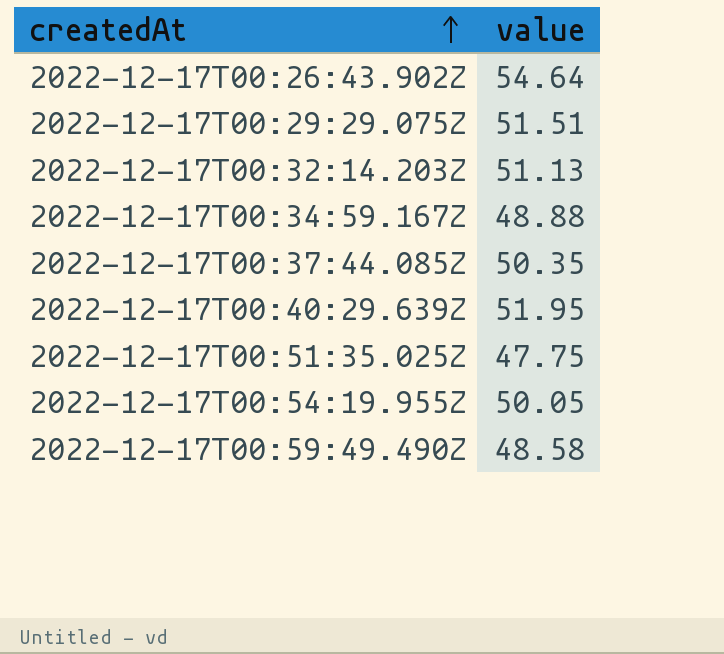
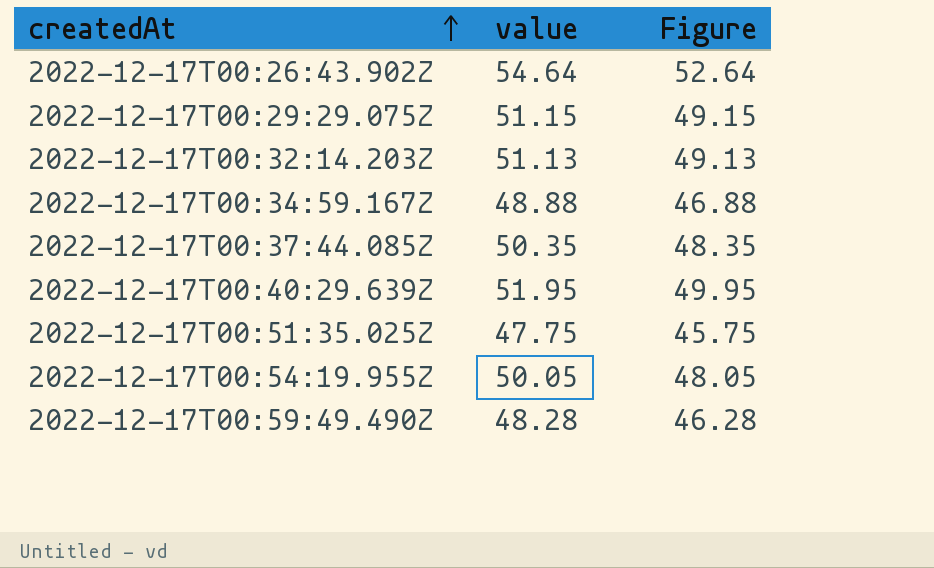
column Figure | formula: none -> [value] - 2
2022-12-17T00:29:29.075Z | value: 51.51 -> 51.15
2022-12-17T00:59:49.490Z | value: 48.58 -> 48.28

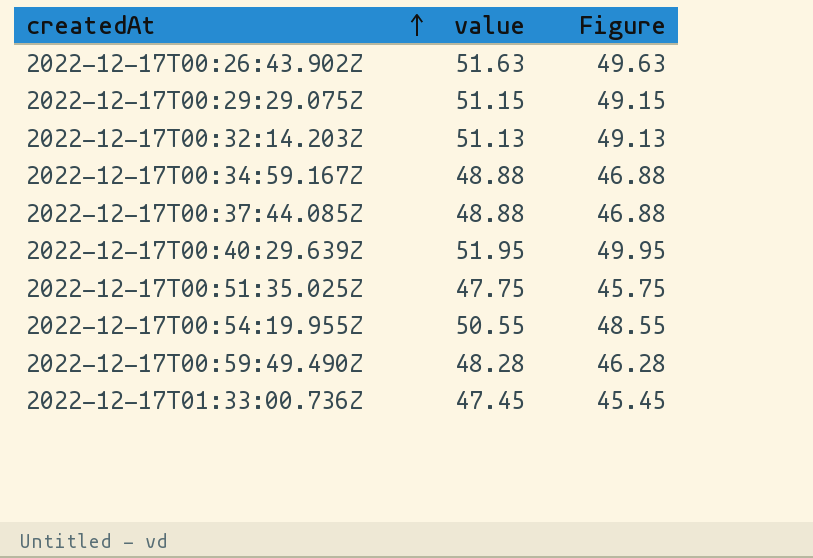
2022-12-17T00:26:43.902Z | value: 54.64 -> 51.63
2022-12-17T00:26:43.902Z | Figure: 52.64 -> 49.63
2022-12-17T00:37:44.085Z | value: 50.35 -> 48.88
2022-12-17T00:37:44.085Z | Figure: 48.35 -> 46.88
2022-12-17T00:54:19.955Z | value: 50.05 -> 50.55
2022-12-17T00:54:19.955Z | Figure: 48.05 -> 48.55
row 2022-12-17T01:33:00.736Z: none -> 47.45 | 45.45

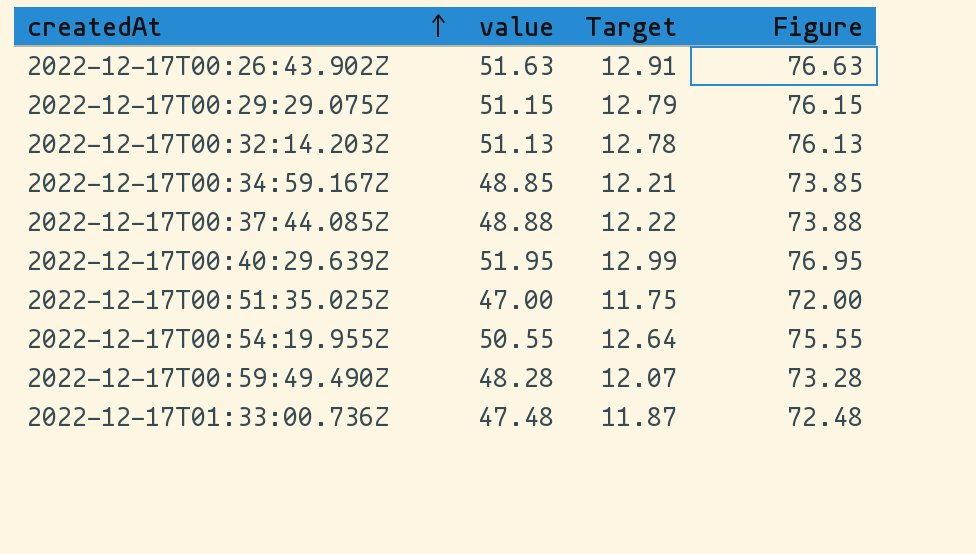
column Target | formula: none -> [value] * 0.25
column Figure | formula: [value] - 2 -> [value] + 25
2022-12-17T00:34:59.167Z | value: 48.88 -> 48.85
2022-12-17T00:51:35.025Z | value: 47.75 -> 47.00
2022-12-17T01:33:00.736Z | value: 47.45 -> 47.48

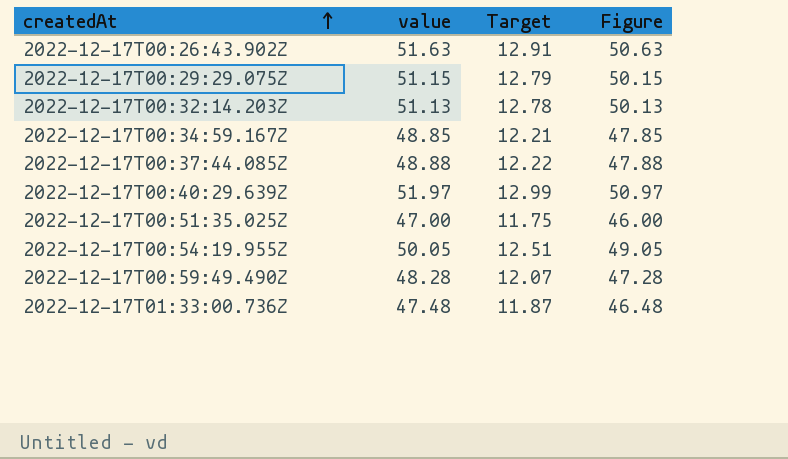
column Figure | formula: [value] + 25 -> [value] - 1
2022-12-17T00:40:29.639Z | value: 51.95 -> 51.97
2022-12-17T00:54:19.955Z | value: 50.55 -> 50.05
2022-12-17T00:54:19.955Z | Target: 12.64 -> 12.51

